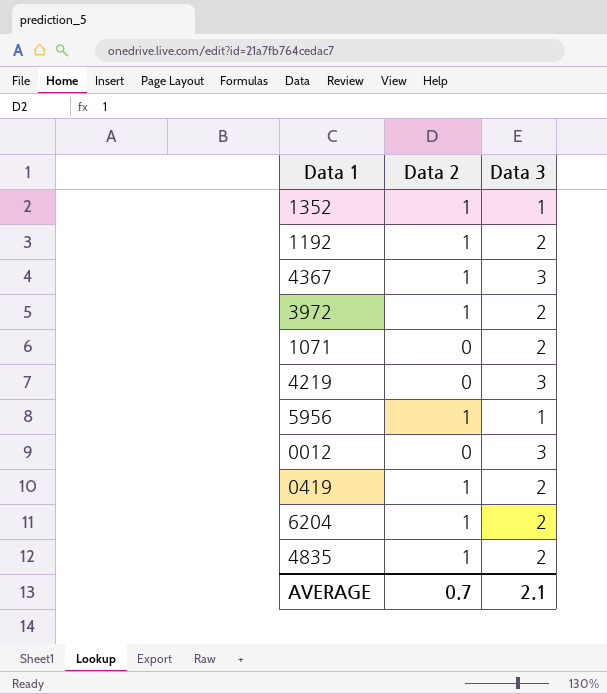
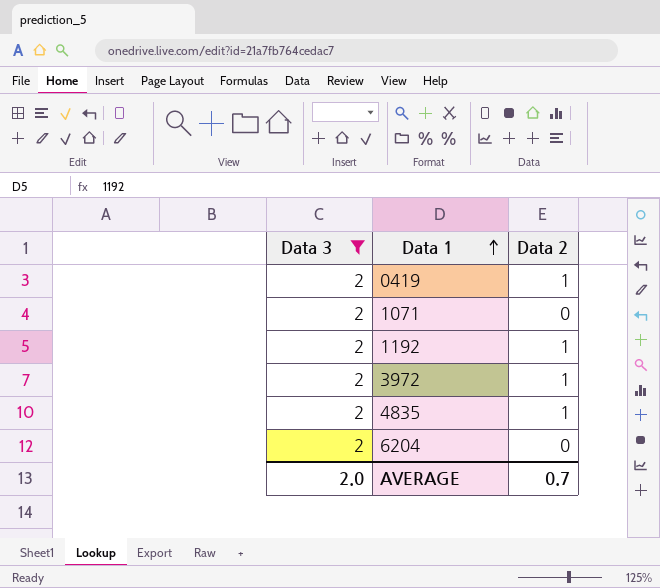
filter: none -> Data 3 = 2
row order: none -> Data 1 ascending
column Data 3 | position: 3 -> 1
6204 | Data 2: 1 -> 0
AVERAGE | Data 3: 2.1 -> 2.0

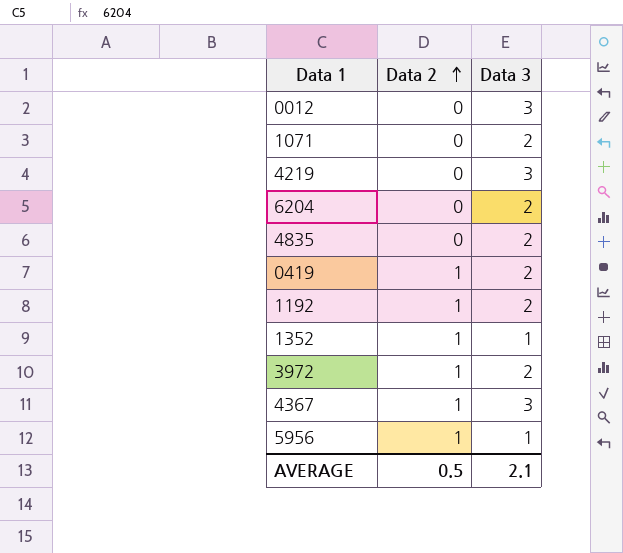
filter: Data 3 = 2 -> none
row order: Data 1 ascending -> Data 2 ascending
column Data 3 | position: 1 -> 3
4835 | Data 2: 1 -> 0
AVERAGE | Data 2: 0.7 -> 0.5
AVERAGE | Data 3: 2.0 -> 2.1

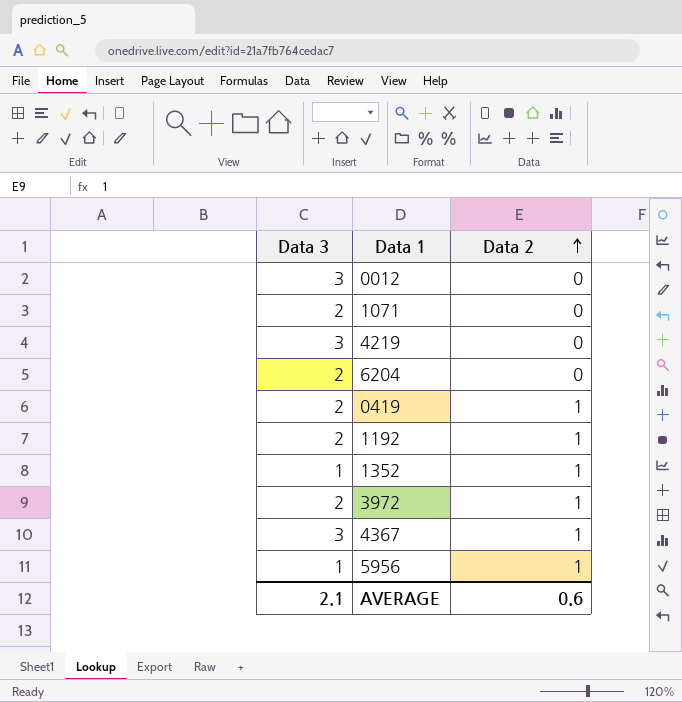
column Data 3 | position: 3 -> 1
row 4835: 0 | 2 -> none
AVERAGE | Data 2: 0.5 -> 0.6

